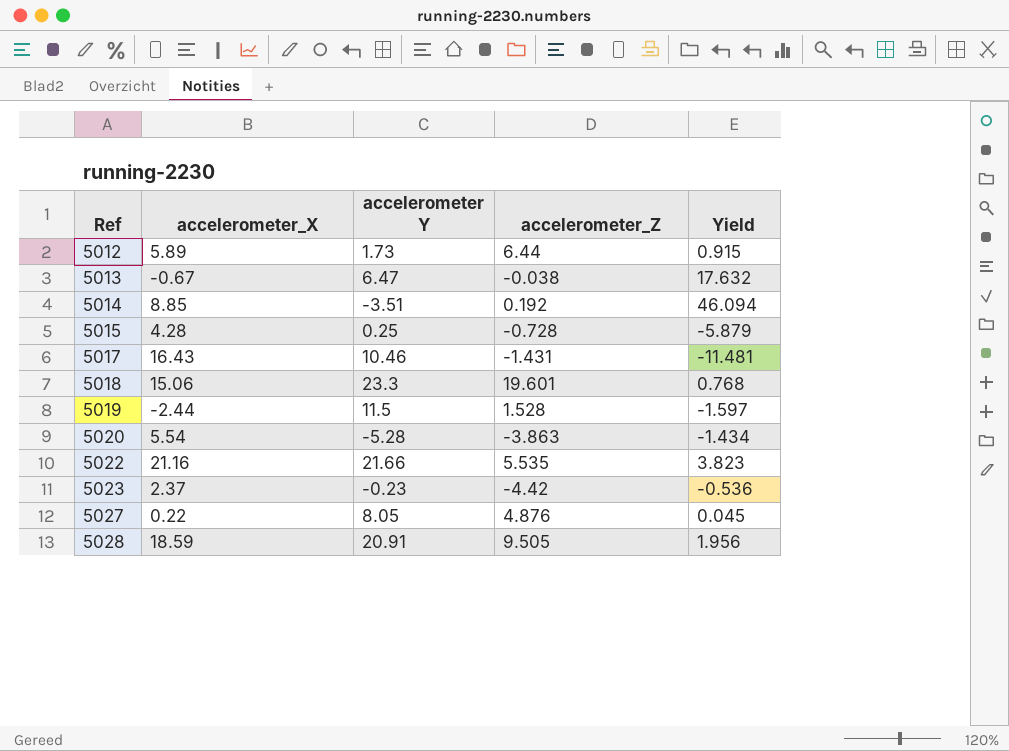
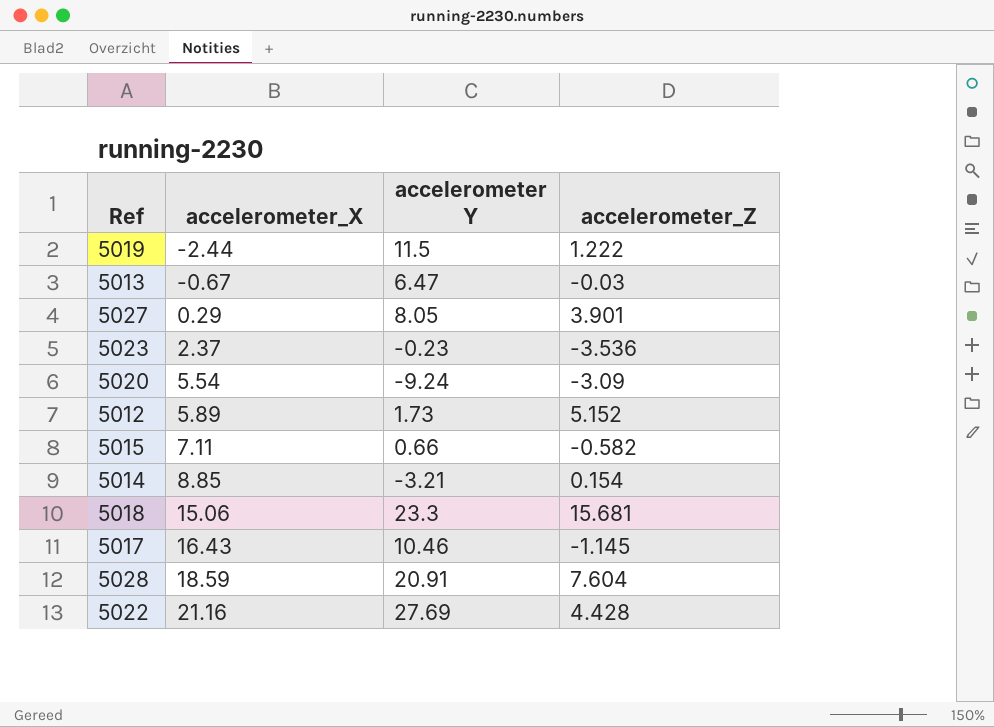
row order: Ref ascending -> accelerometer_X ascending
column Yield | formula: [accelerometer_X] / [accelerometer_Z] -> none
5019 | accelerometer_Z: 1.528 -> 1.222
5013 | accelerometer_Z: -0.038 -> -0.03
5027 | accelerometer_X: 0.22 -> 0.29
5027 | accelerometer_Z: 4.876 -> 3.901
5023 | accelerometer_Z: -4.42 -> -3.536
5020 | accelerometer Y: -5.28 -> -9.24
5020 | accelerometer_Z: -3.863 -> -3.09
5012 | accelerometer_Z: 6.44 -> 5.152
5015 | accelerometer_X: 4.28 -> 7.11
5015 | accelerometer Y: 0.25 -> 0.66
5015 | accelerometer_Z: -0.728 -> -0.582
5014 | accelerometer Y: -3.51 -> -3.21
5014 | accelerometer_Z: 0.192 -> 0.154
5018 | accelerometer_Z: 19.601 -> 15.681
5017 | accelerometer_Z: -1.431 -> -1.145
5028 | accelerometer_Z: 9.505 -> 7.604
5022 | accelerometer Y: 21.66 -> 27.69
5022 | accelerometer_Z: 5.535 -> 4.428

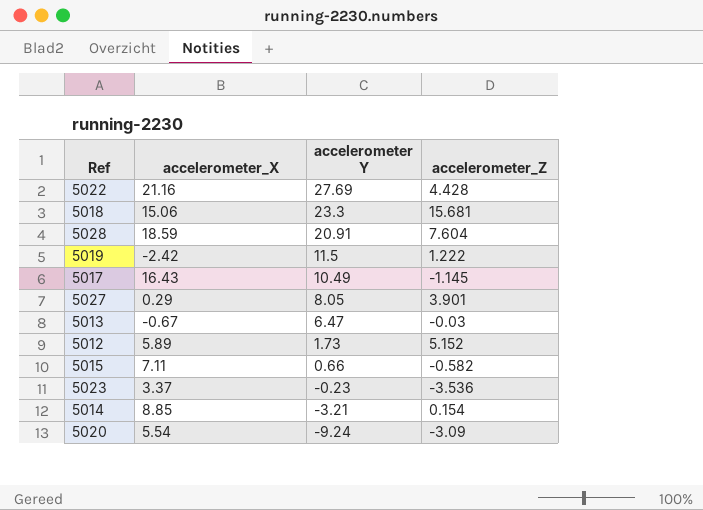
row order: accelerometer_X ascending -> accelerometer Y descending
5019 | accelerometer_X: -2.44 -> -2.42
5017 | accelerometer Y: 10.46 -> 10.49
5023 | accelerometer_X: 2.37 -> 3.37

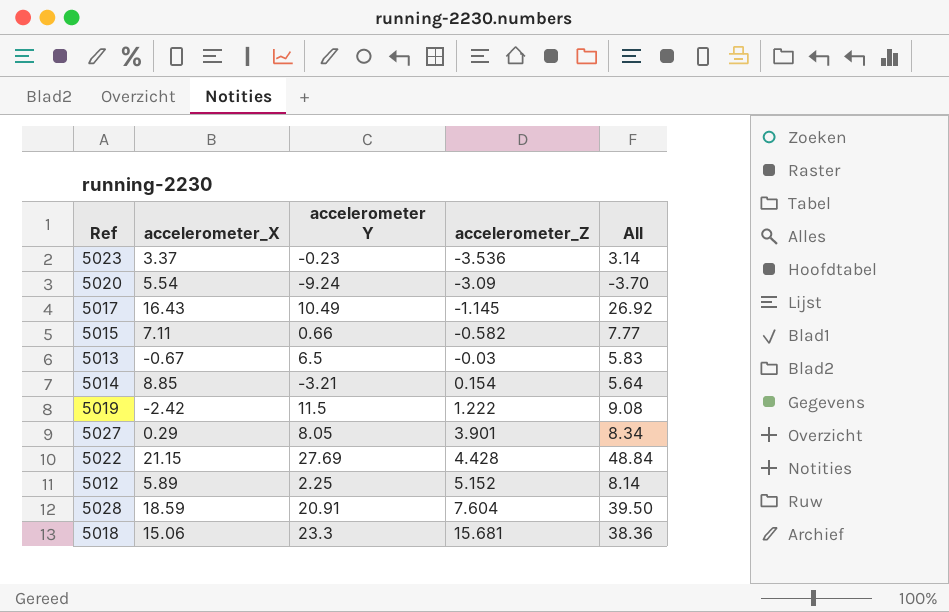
row order: accelerometer Y descending -> accelerometer_Z ascending
column All | formula: none -> [accelerometer_X] + [accelerometer Y]
5013 | accelerometer Y: 6.47 -> 6.5
5022 | accelerometer_X: 21.16 -> 21.15
5012 | accelerometer Y: 1.73 -> 2.25

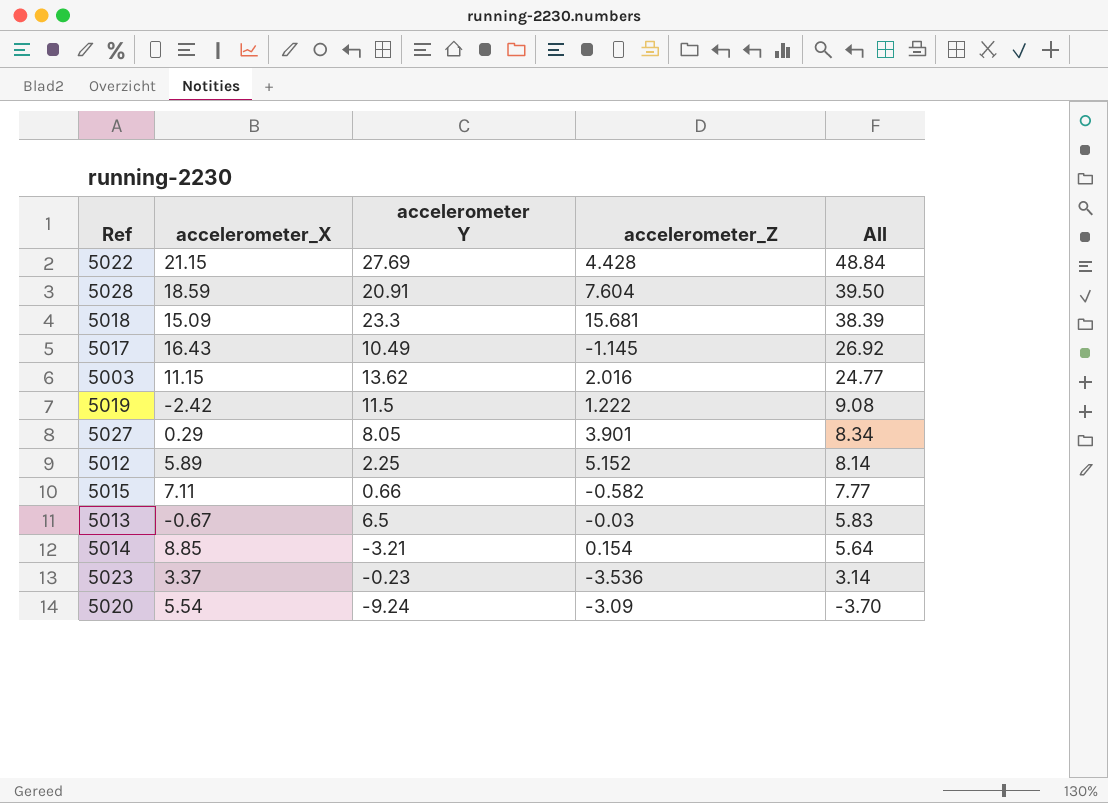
row order: accelerometer_Z ascending -> All descending
5018 | accelerometer_X: 15.06 -> 15.09
5018 | All: 38.36 -> 38.39
row 5003: none -> 11.15 | 13.62 | 2.016 | 24.77

